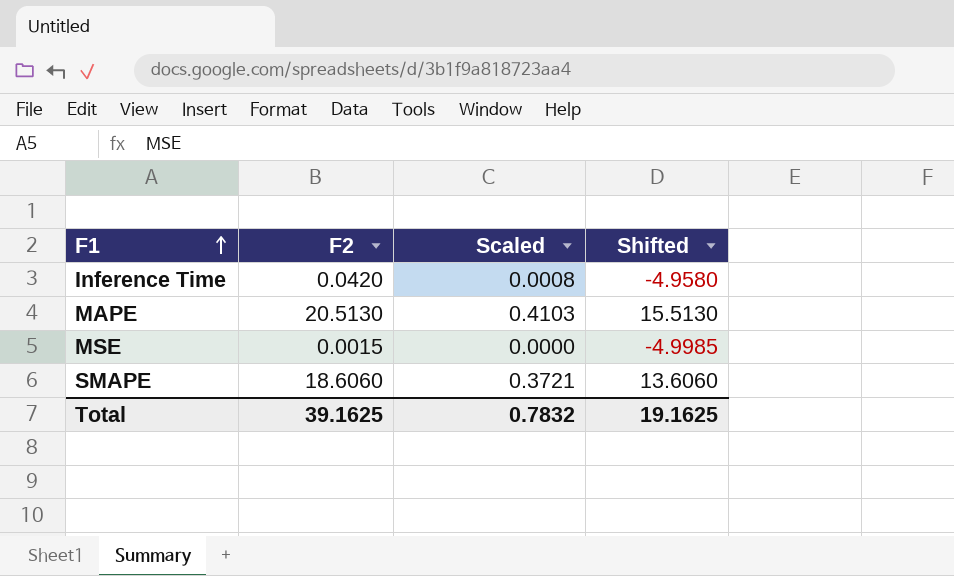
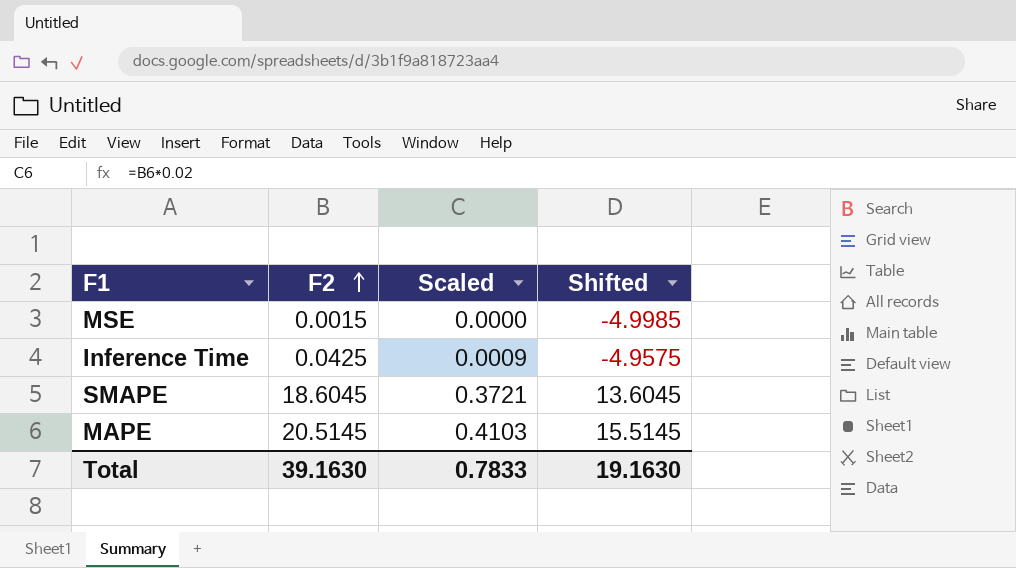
row order: F1 ascending -> F2 ascending
Inference Time | F2: 0.0420 -> 0.0425
Inference Time | Scaled: 0.0008 -> 0.0009
Inference Time | Shifted: -4.9580 -> -4.9575
SMAPE | F2: 18.6060 -> 18.6045
SMAPE | Shifted: 13.6060 -> 13.6045
MAPE | F2: 20.5130 -> 20.5145
MAPE | Shifted: 15.5130 -> 15.5145
Total | F2: 39.1625 -> 39.1630
Total | Scaled: 0.7832 -> 0.7833
Total | Shifted: 19.1625 -> 19.1630

